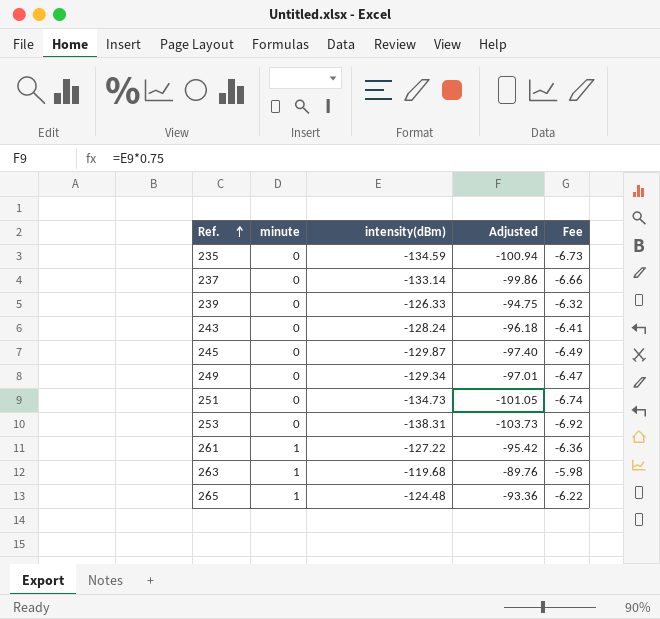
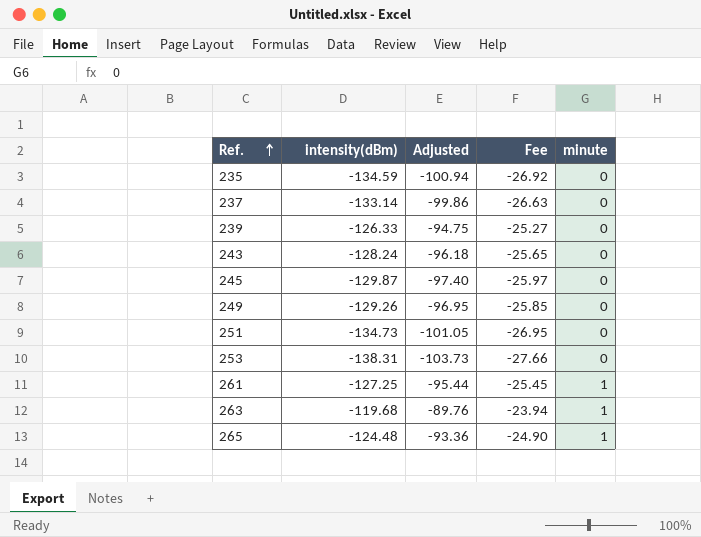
column Fee | formula: [intensity(dBm)] * 0.05 -> [intensity(dBm)] * 0.2
column minute | position: 2 -> 5
249 | intensity(dBm): -129.34 -> -129.26
249 | Adjusted: -97.01 -> -96.95
261 | intensity(dBm): -127.22 -> -127.25
261 | Adjusted: -95.42 -> -95.44

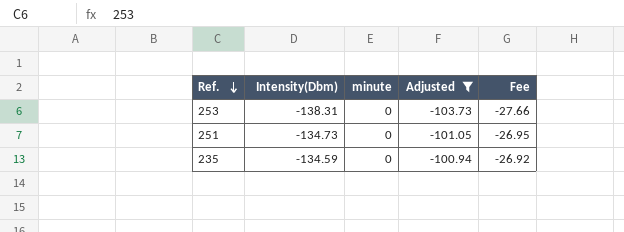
filter: none -> Adjusted <= -100.94
row order: Ref. ascending -> Ref. descending
column name: intensity(dBm) -> Intensity(Dbm)
column minute | position: 5 -> 3

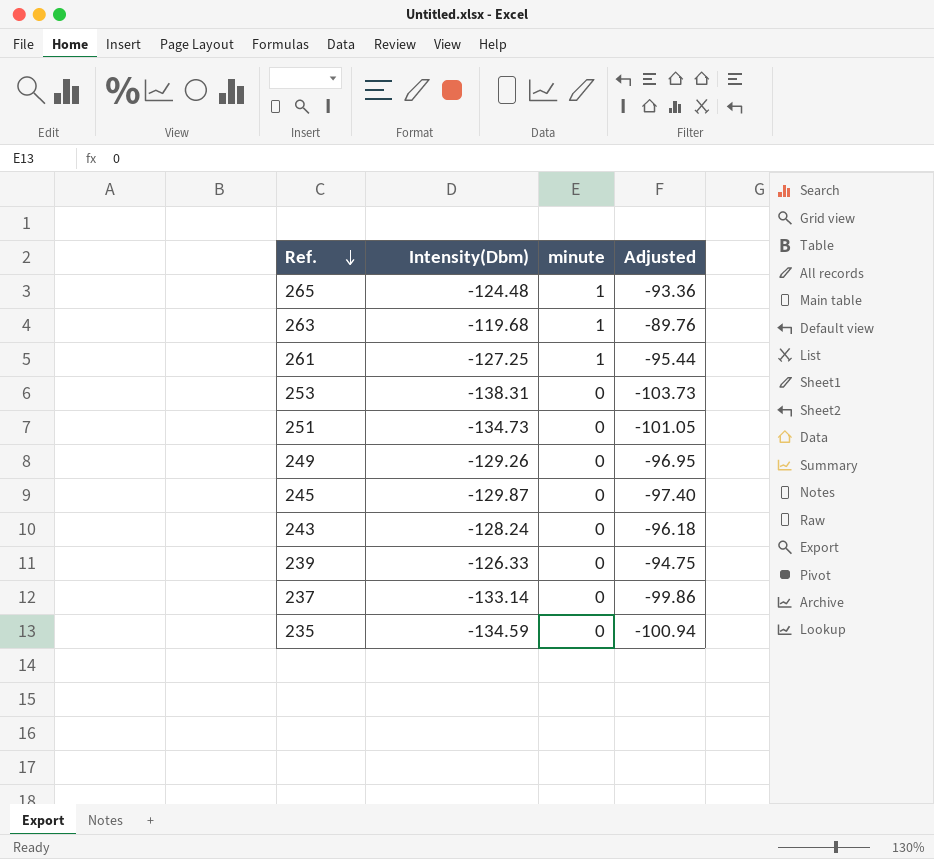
filter: Adjusted <= -100.94 -> none
column Fee | formula: [Intensity(Dbm)] * 0.2 -> none

